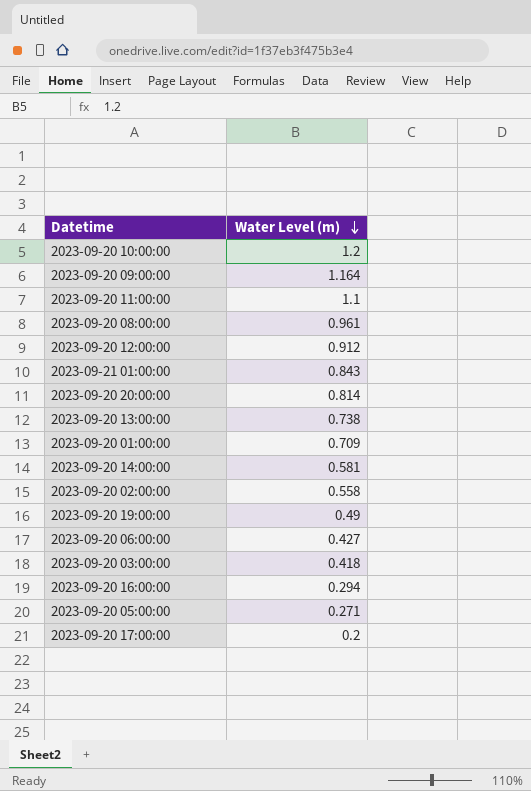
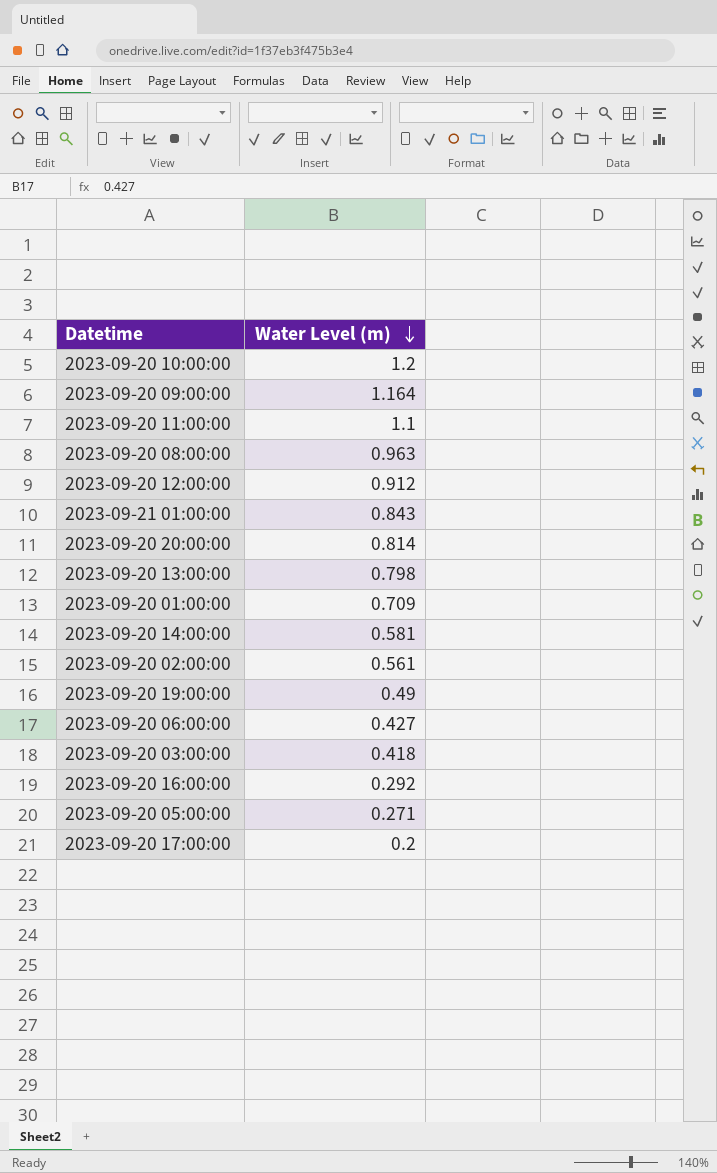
2023-09-20 08:00:00 | Water Level (m): 0.961 -> 0.963
2023-09-20 13:00:00 | Water Level (m): 0.738 -> 0.798
2023-09-20 02:00:00 | Water Level (m): 0.558 -> 0.561
2023-09-20 16:00:00 | Water Level (m): 0.294 -> 0.292

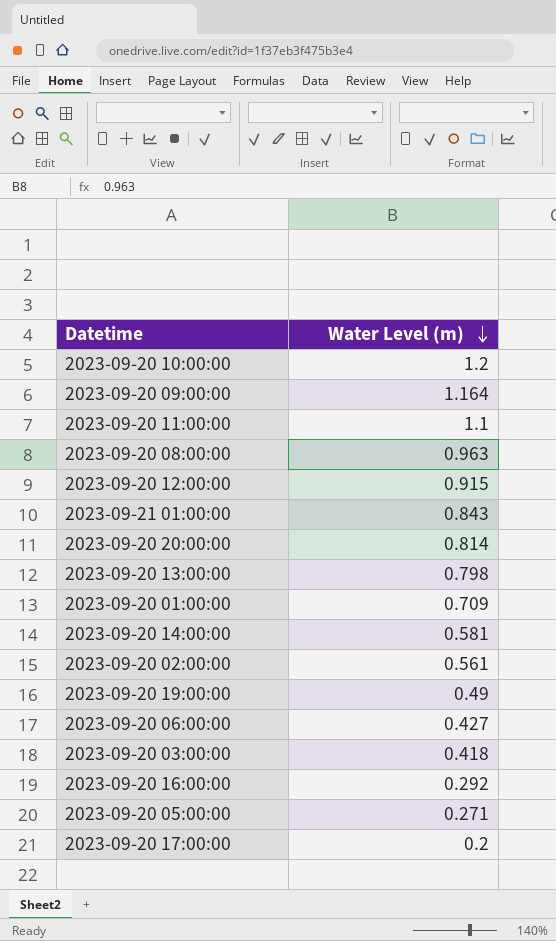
2023-09-20 12:00:00 | Water Level (m): 0.912 -> 0.915

